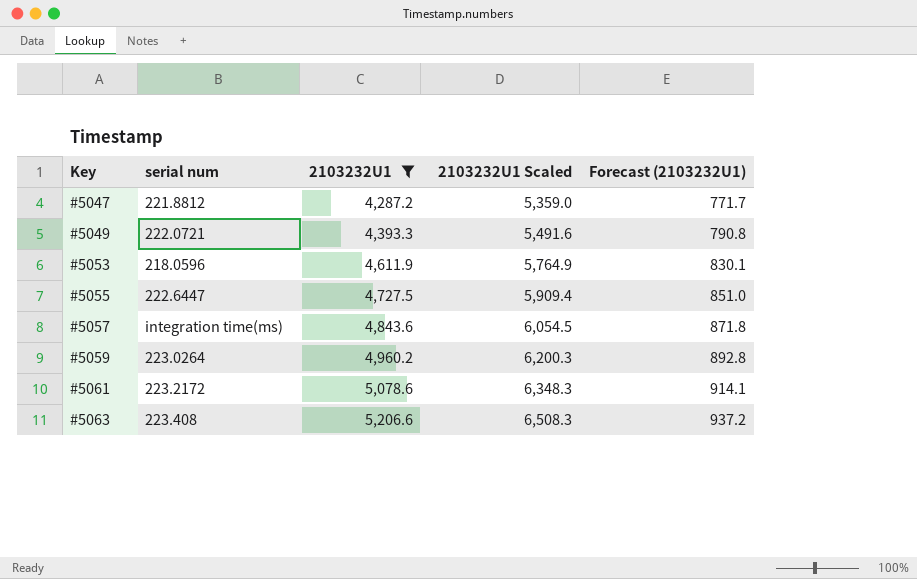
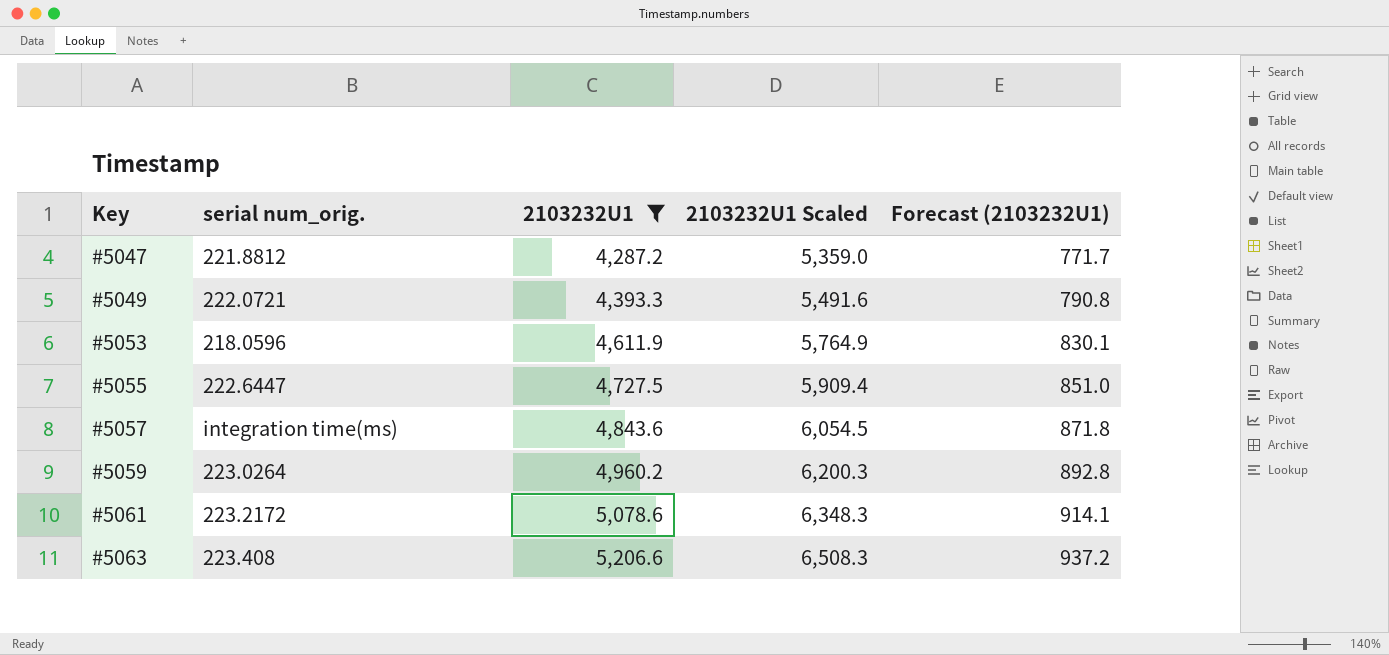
column name: serial num -> serial num_orig.

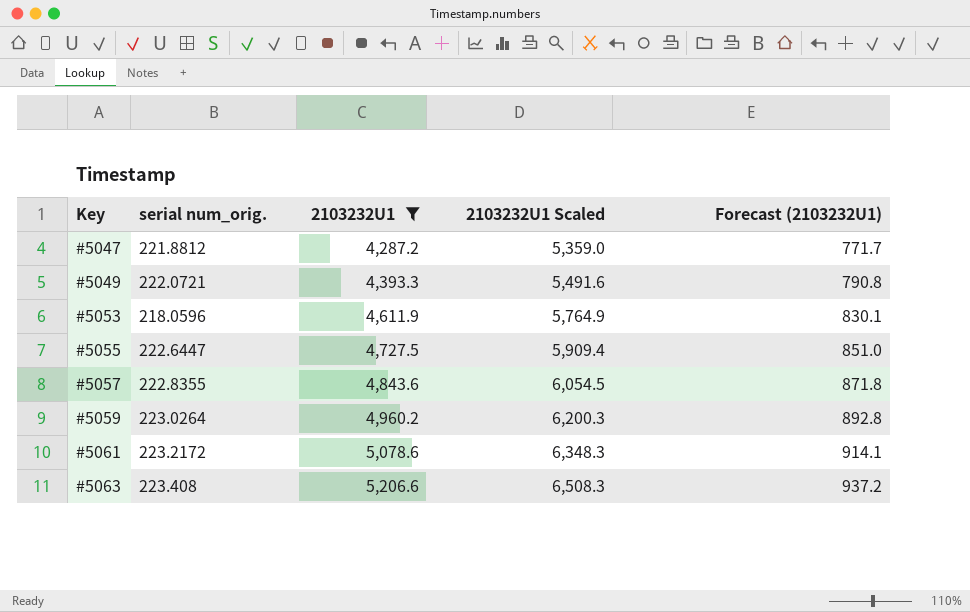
#5057 | serial num_orig.: integration time(ms) -> 222.8355

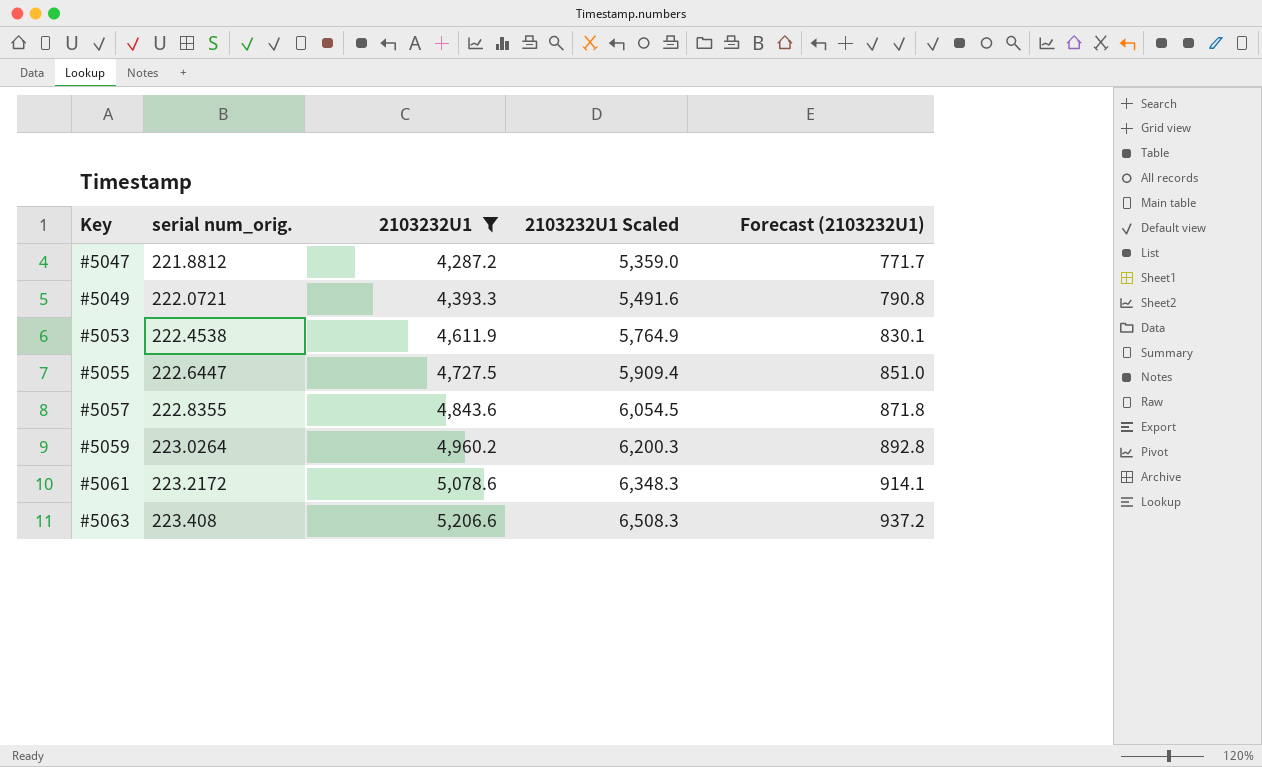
#5053 | serial num_orig.: 218.0596 -> 222.4538

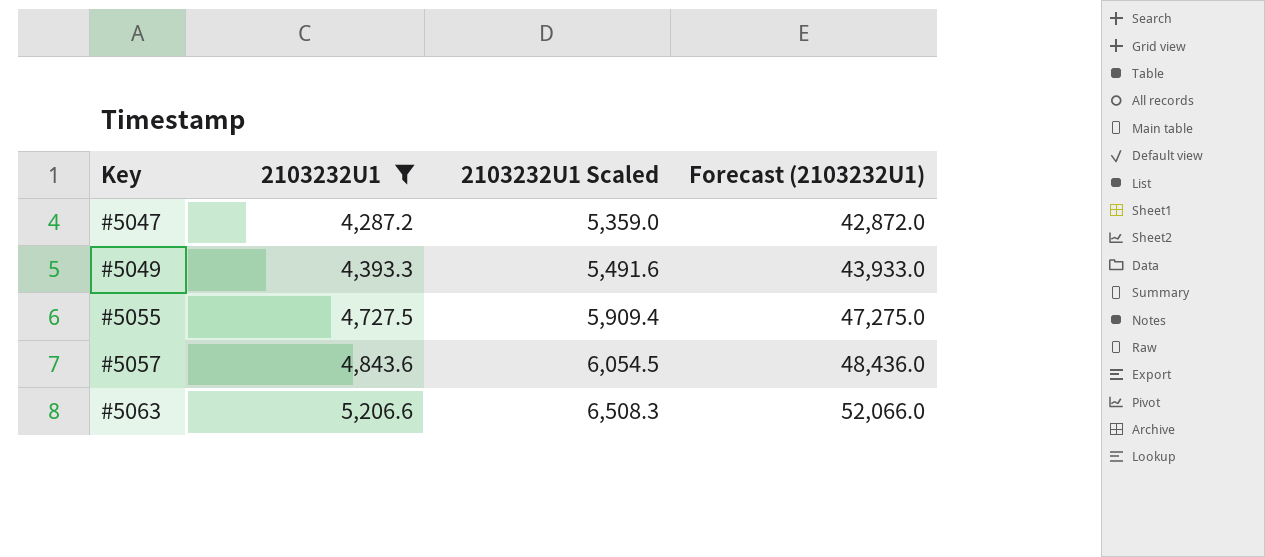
column serial num_orig. | position: 2 -> none
column Forecast (2103232U1) | formula: [2103232U1] * 0.18 -> [2103232U1] * 10
row #5053: 222.4538 | 4,611.9 | 5,764.9 | 830.1 -> none
row #5059: 223.0264 | 4,960.2 | 6,200.3 | 892.8 -> none
row #5061: 223.2172 | 5,078.6 | 6,348.3 | 914.1 -> none

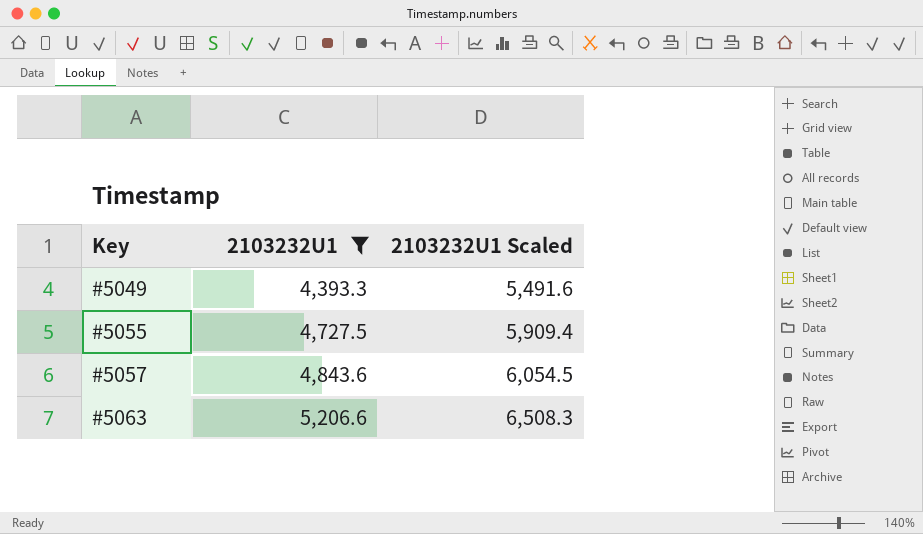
column Forecast (2103232U1) | formula: [2103232U1] * 10 -> none
row #5047: 4,287.2 | 5,359.0 | 42,872.0 -> none

